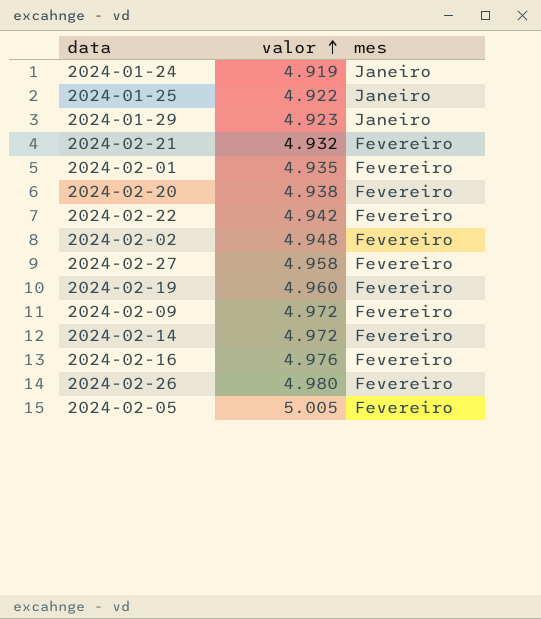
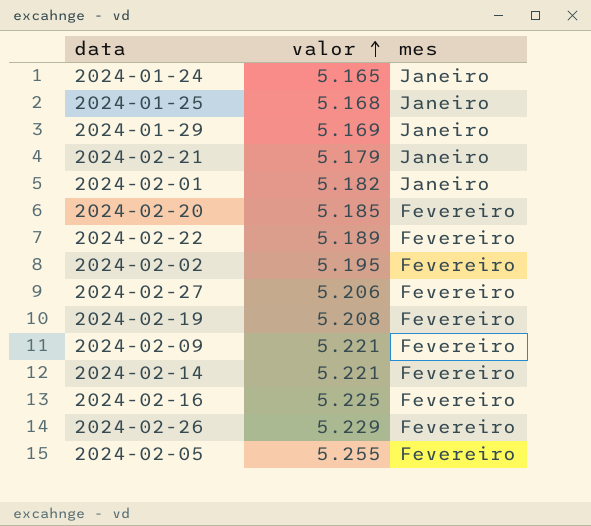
2024-01-24 | valor: 4.919 -> 5.165
2024-01-25 | valor: 4.922 -> 5.168
2024-01-29 | valor: 4.923 -> 5.169
2024-02-21 | valor: 4.932 -> 5.179
2024-02-21 | mes: Fevereiro -> Janeiro
2024-02-01 | valor: 4.935 -> 5.182
2024-02-01 | mes: Fevereiro -> Janeiro
2024-02-20 | valor: 4.938 -> 5.185
2024-02-22 | valor: 4.942 -> 5.189
2024-02-02 | valor: 4.948 -> 5.195
2024-02-27 | valor: 4.958 -> 5.206
2024-02-19 | valor: 4.960 -> 5.208
2024-02-09 | valor: 4.972 -> 5.221
2024-02-14 | valor: 4.972 -> 5.221
2024-02-16 | valor: 4.976 -> 5.225
2024-02-26 | valor: 4.980 -> 5.229
2024-02-05 | valor: 5.005 -> 5.255

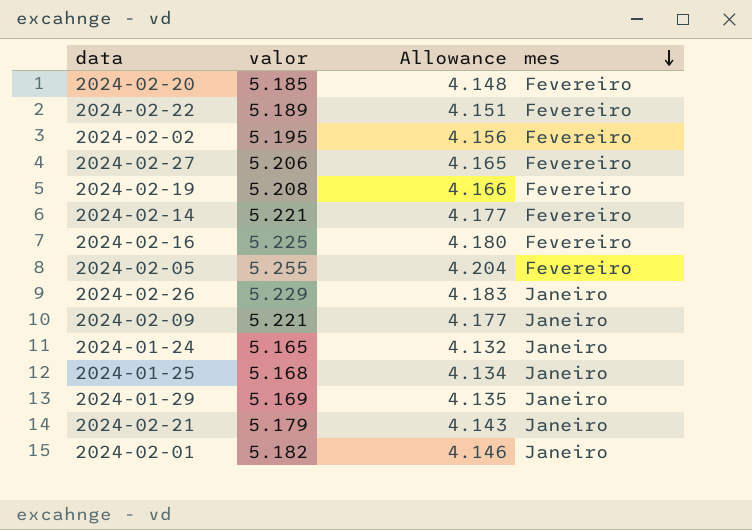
row order: valor ascending -> mes descending
column Allowance | formula: none -> [valor] * 0.8
2024-02-26 | mes: Fevereiro -> Janeiro
2024-02-09 | mes: Fevereiro -> Janeiro

